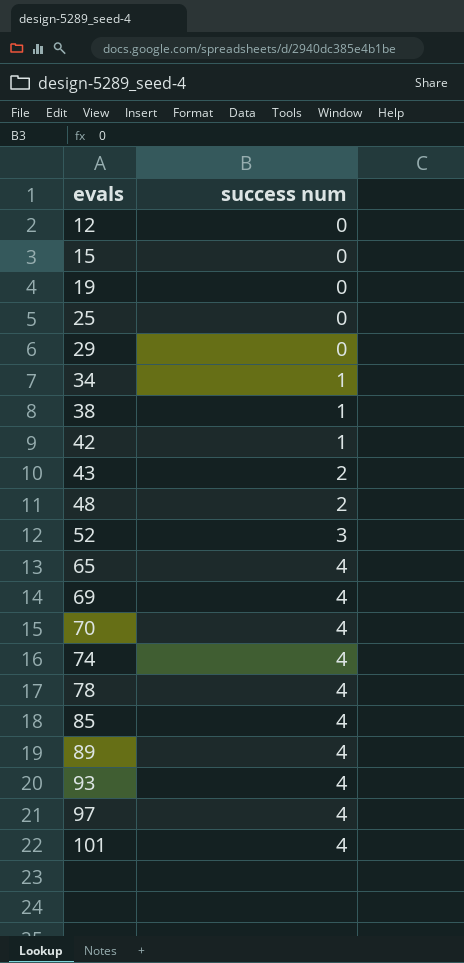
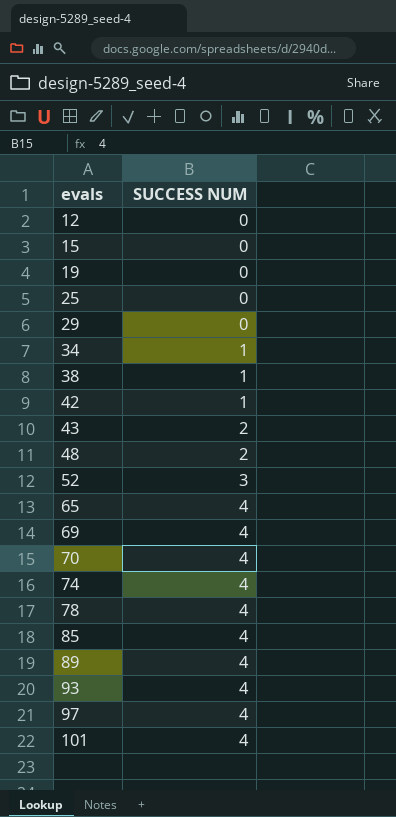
column name: success num -> SUCCESS NUM

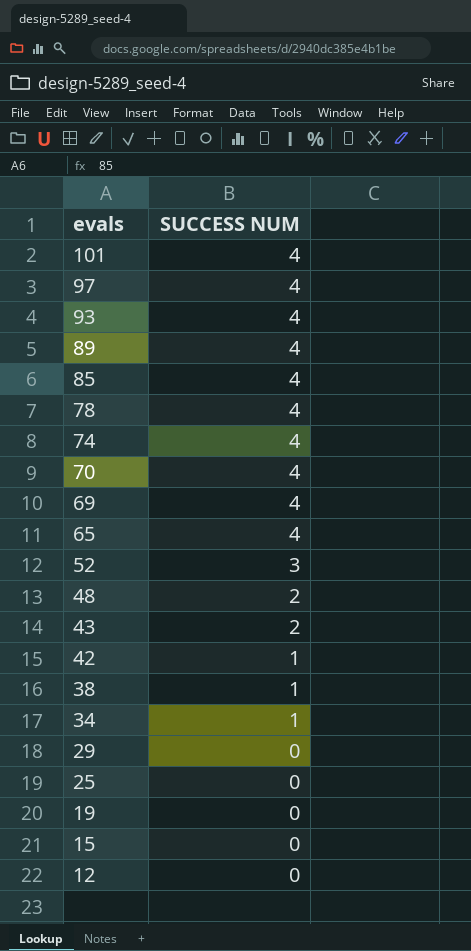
row order: evals ascending -> evals descending

